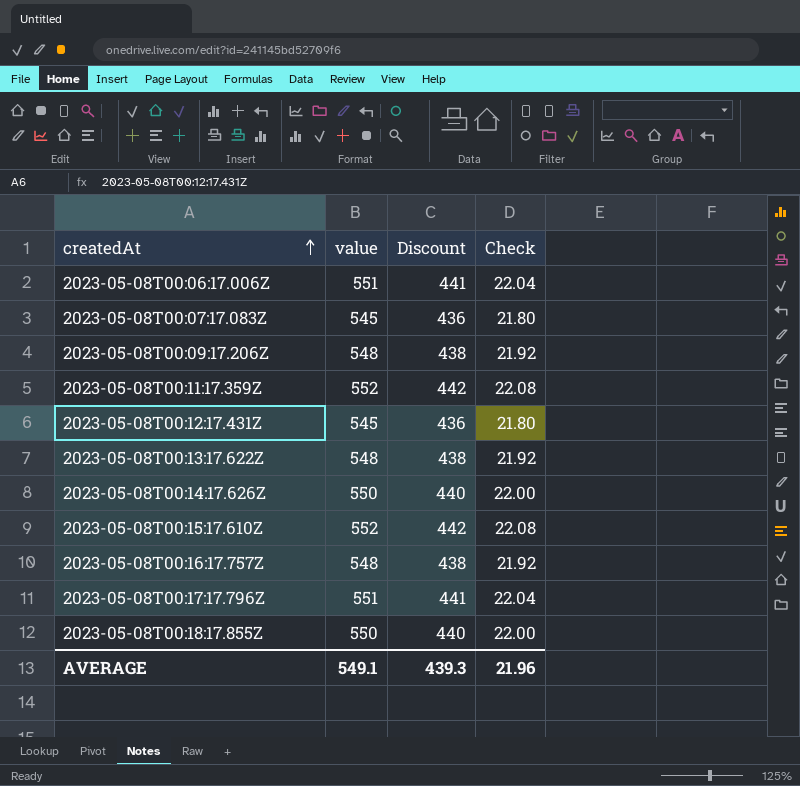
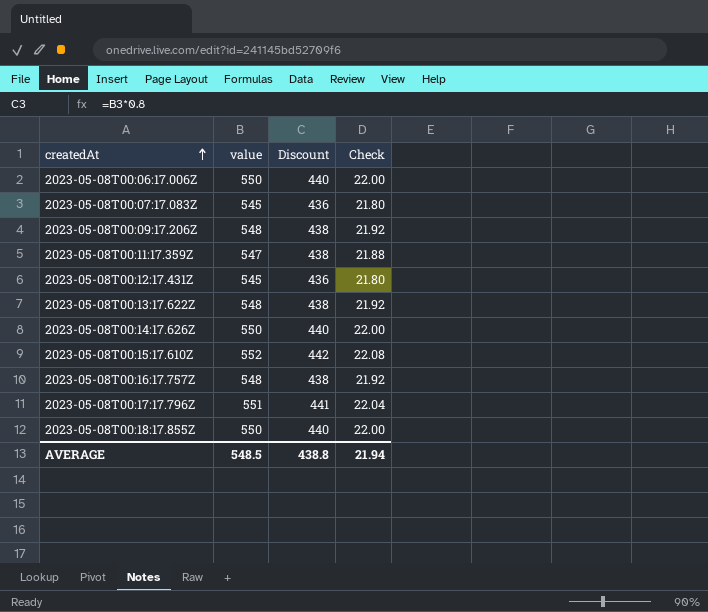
2023-05-08T00:06:17.006Z | value: 551 -> 550
2023-05-08T00:06:17.006Z | Discount: 441 -> 440
2023-05-08T00:06:17.006Z | Check: 22.04 -> 22.00
2023-05-08T00:11:17.359Z | value: 552 -> 547
2023-05-08T00:11:17.359Z | Discount: 442 -> 438
2023-05-08T00:11:17.359Z | Check: 22.08 -> 21.88
AVERAGE | value: 549.1 -> 548.5
AVERAGE | Discount: 439.3 -> 438.8
AVERAGE | Check: 21.96 -> 21.94

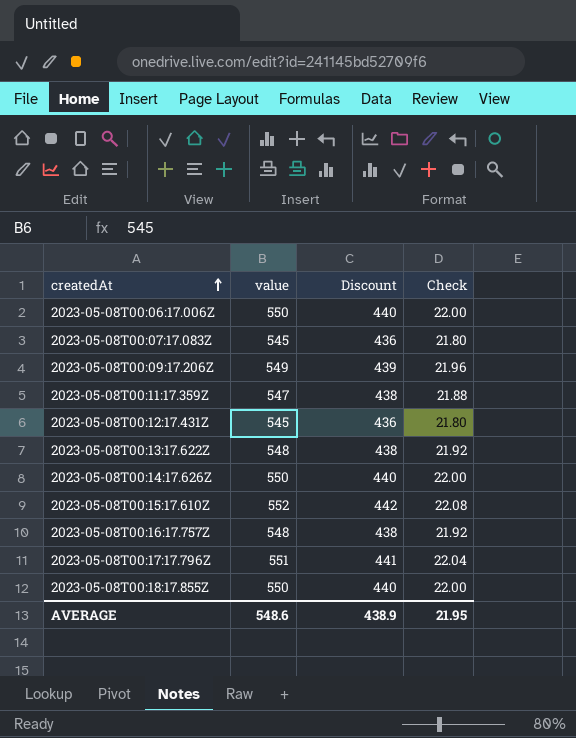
2023-05-08T00:09:17.206Z | value: 548 -> 549
2023-05-08T00:09:17.206Z | Discount: 438 -> 439
2023-05-08T00:09:17.206Z | Check: 21.92 -> 21.96
AVERAGE | value: 548.5 -> 548.6
AVERAGE | Discount: 438.8 -> 438.9
AVERAGE | Check: 21.94 -> 21.95

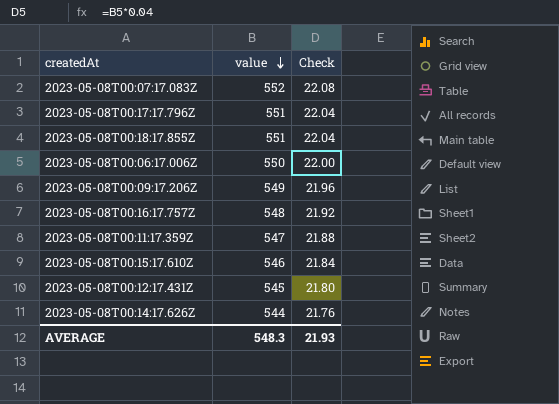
row order: createdAt ascending -> value descending
column Discount | formula: [value] * 0.8 -> none
row 2023-05-08T00:13:17.622Z: 548 | 438 | 21.92 -> none
2023-05-08T00:07:17.083Z | value: 545 -> 552
2023-05-08T00:07:17.083Z | Check: 21.80 -> 22.08
2023-05-08T00:18:17.855Z | value: 550 -> 551
2023-05-08T00:18:17.855Z | Check: 22.00 -> 22.04
2023-05-08T00:15:17.610Z | value: 552 -> 546
2023-05-08T00:15:17.610Z | Check: 22.08 -> 21.84
2023-05-08T00:14:17.626Z | value: 550 -> 544
2023-05-08T00:14:17.626Z | Check: 22.00 -> 21.76
AVERAGE | value: 548.6 -> 548.3
AVERAGE | Check: 21.95 -> 21.93

